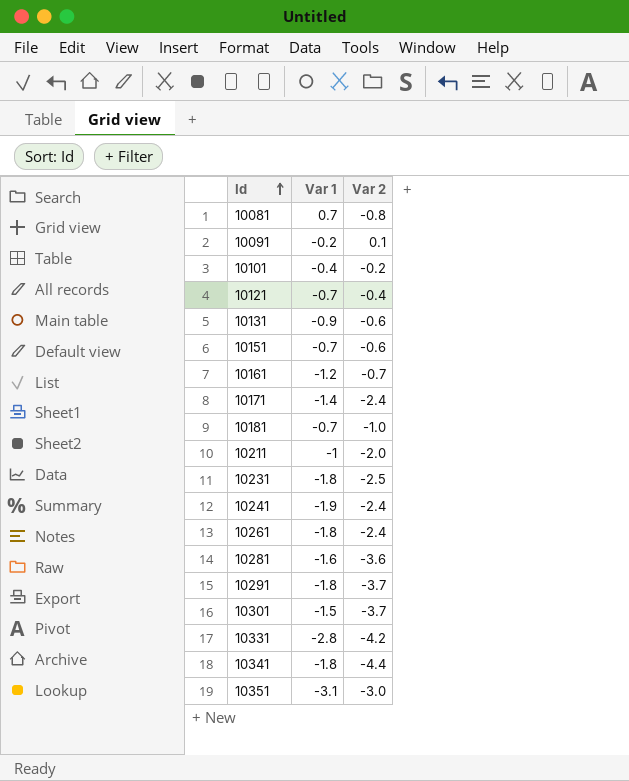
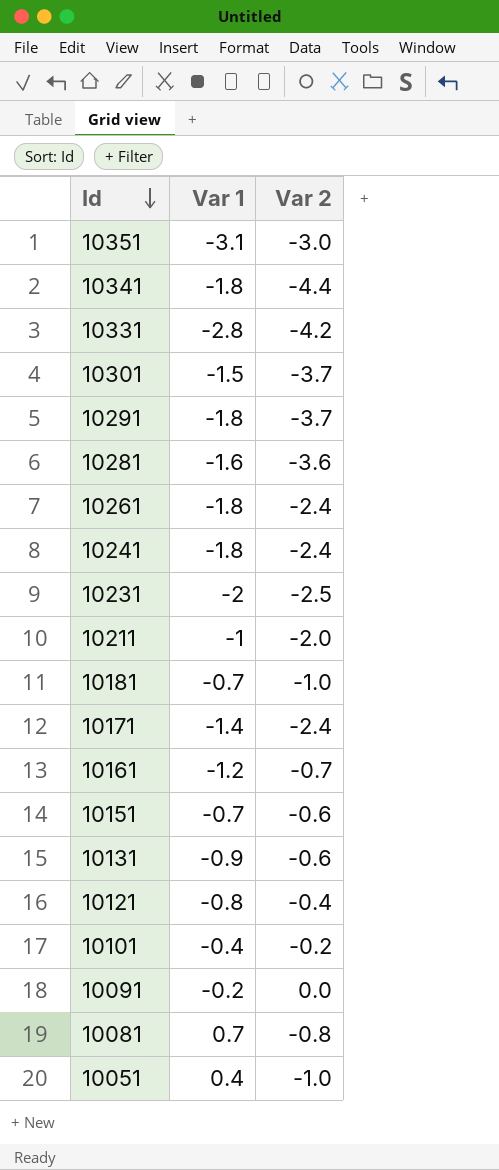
row order: Id ascending -> Id descending
10241 | Var 1: -1.9 -> -1.8
10231 | Var 1: -1.8 -> -2
10121 | Var 1: -0.7 -> -0.8
10091 | Var 2: 0.1 -> 0.0
row 10051: none -> 0.4 | -1.0

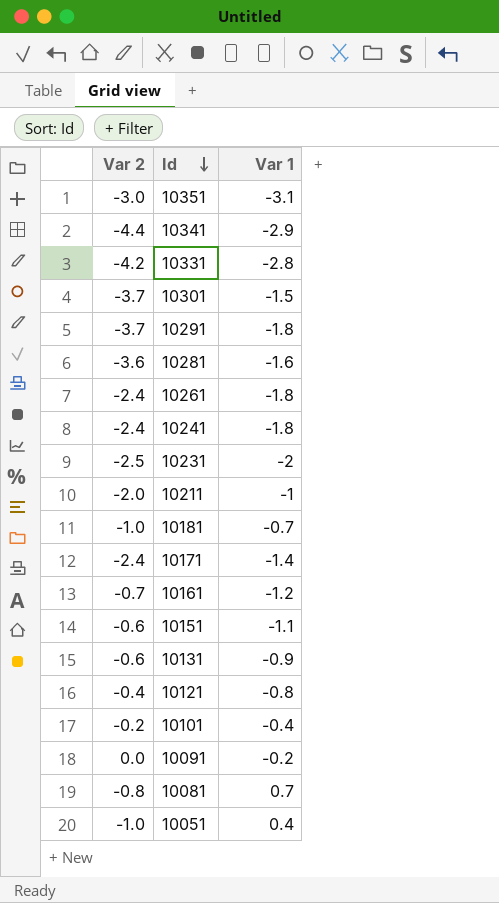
column Var 2 | position: 3 -> 1
10341 | Var 1: -1.8 -> -2.9
10151 | Var 1: -0.7 -> -1.1

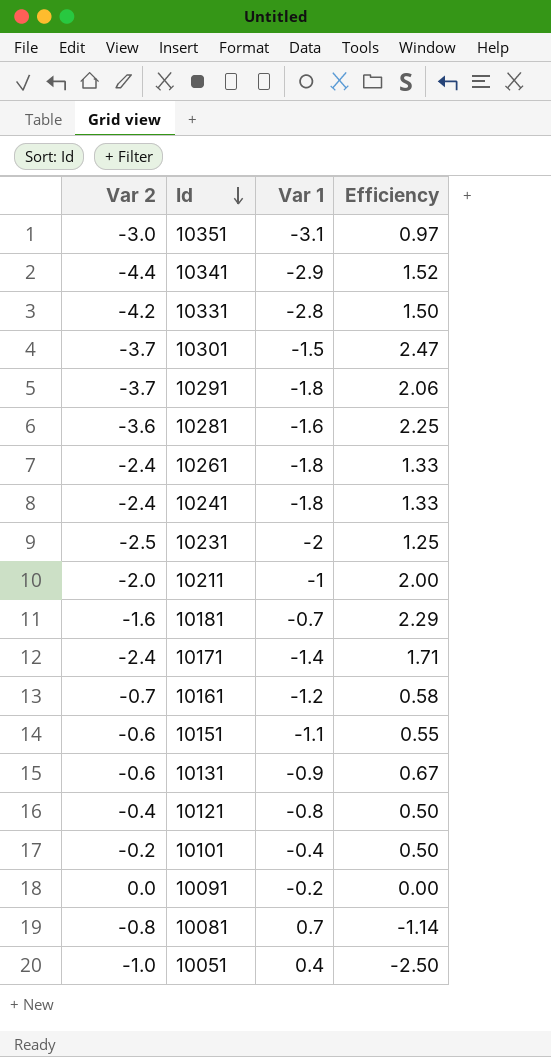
column Efficiency | formula: none -> [Var 2] / [Var 1]
10181 | Var 2: -1.0 -> -1.6

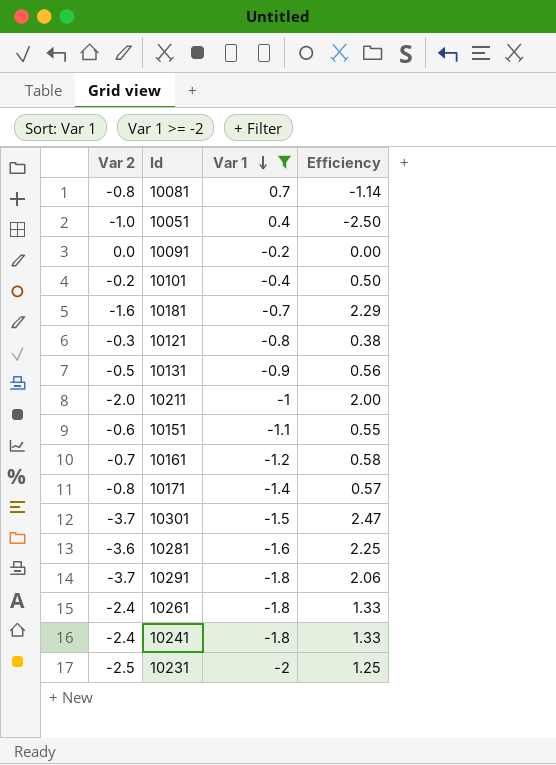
filter: none -> Var 1 >= -2
row order: Id descending -> Var 1 descending
10121 | Var 2: -0.4 -> -0.3
10121 | Efficiency: 0.50 -> 0.38
10131 | Var 2: -0.6 -> -0.5
10131 | Efficiency: 0.67 -> 0.56
10171 | Var 2: -2.4 -> -0.8
10171 | Efficiency: 1.71 -> 0.57

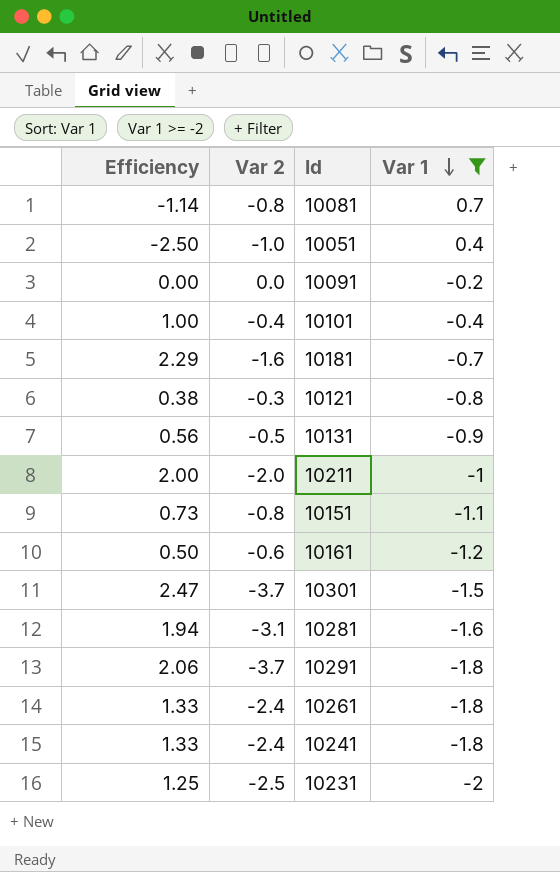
column Efficiency | position: 4 -> 1
row 10171: -0.8 | -1.4 | 0.57 -> none
10101 | Efficiency: 0.50 -> 1.00
10101 | Var 2: -0.2 -> -0.4
10151 | Efficiency: 0.55 -> 0.73
10151 | Var 2: -0.6 -> -0.8
10161 | Efficiency: 0.58 -> 0.50
10161 | Var 2: -0.7 -> -0.6
10281 | Efficiency: 2.25 -> 1.94
10281 | Var 2: -3.6 -> -3.1

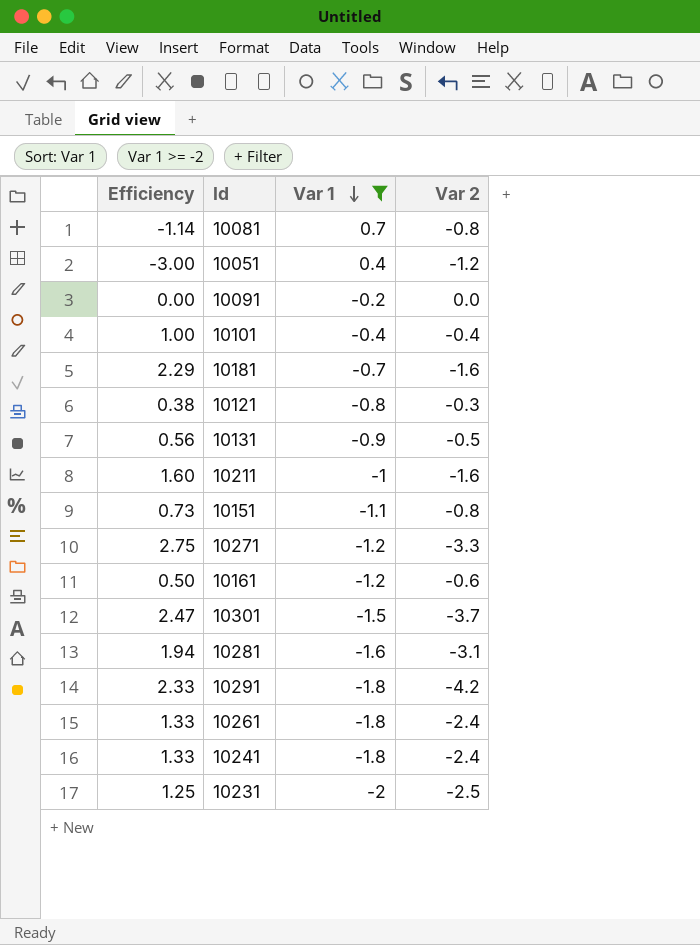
column Var 2 | position: 2 -> 4
10051 | Efficiency: -2.50 -> -3.00
10051 | Var 2: -1.0 -> -1.2
10211 | Efficiency: 2.00 -> 1.60
10211 | Var 2: -2.0 -> -1.6
row 10271: none -> 2.75 | -1.2 | -3.3
10291 | Efficiency: 2.06 -> 2.33
10291 | Var 2: -3.7 -> -4.2

